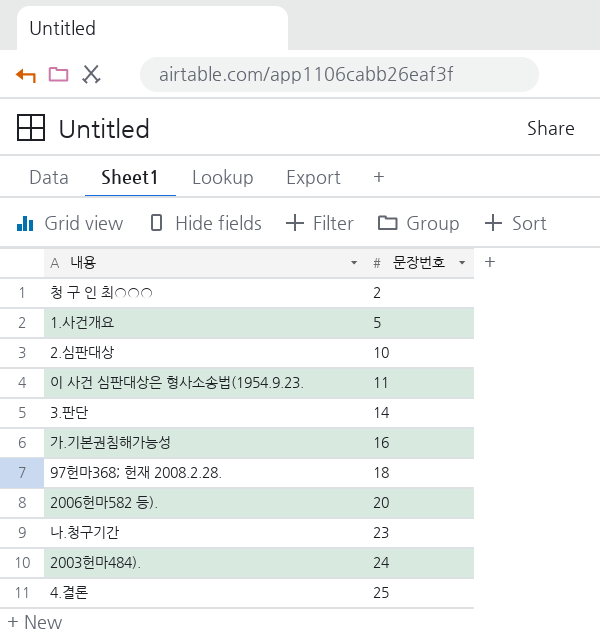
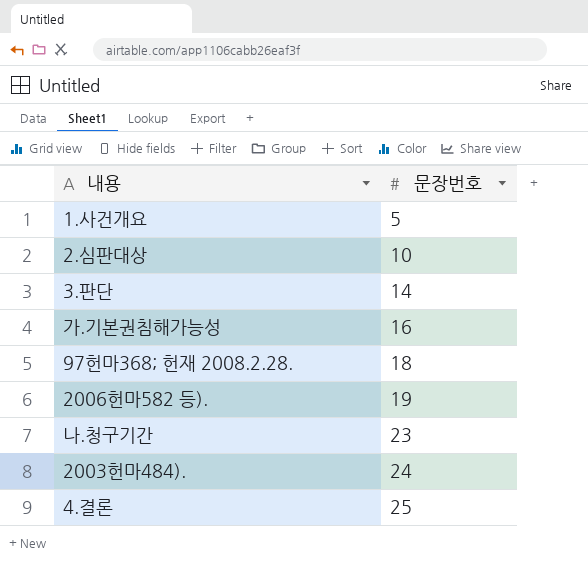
row 청 구 인 최○○○: 2 -> none
row 이 사건 심판대상은 형사소송법(1954.9.23.: 11 -> none
2006헌마582 등). | 문장번호: 20 -> 19

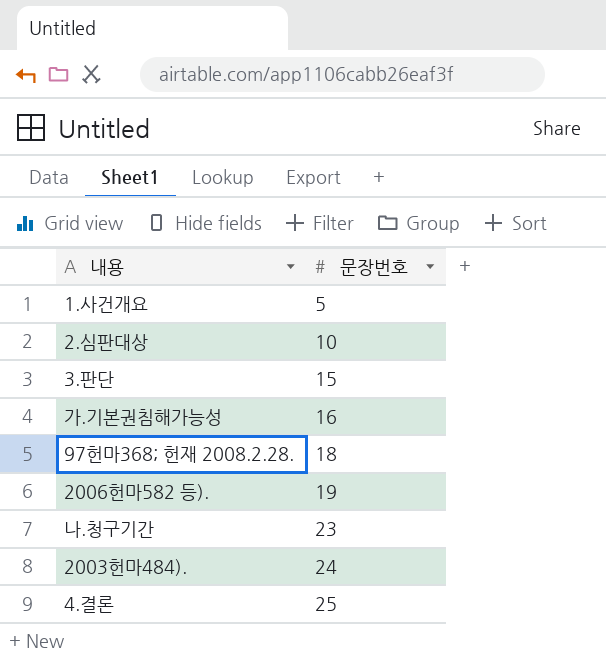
3.판단 | 문장번호: 14 -> 15

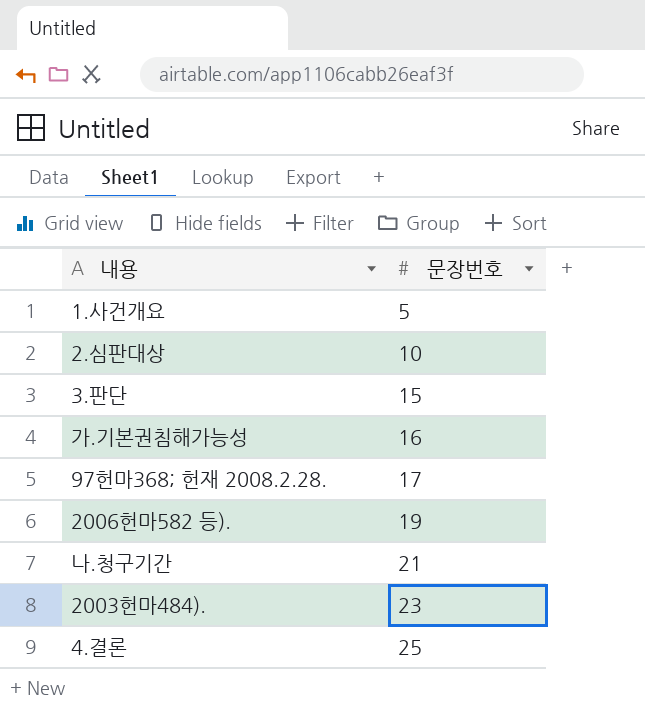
97헌마368; 헌재 2008.2.28. | 문장번호: 18 -> 17
나.청구기간 | 문장번호: 23 -> 21
2003헌마484). | 문장번호: 24 -> 23

